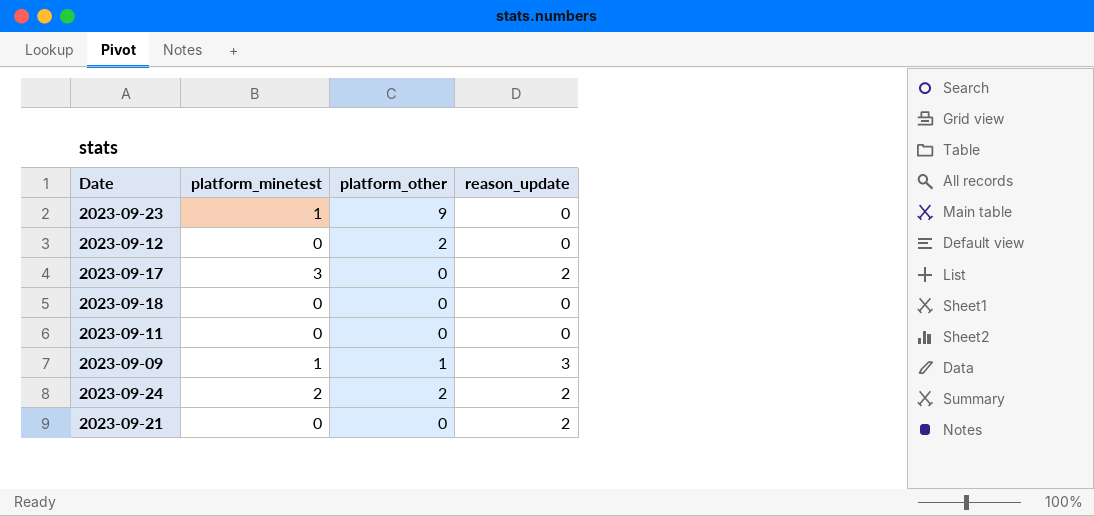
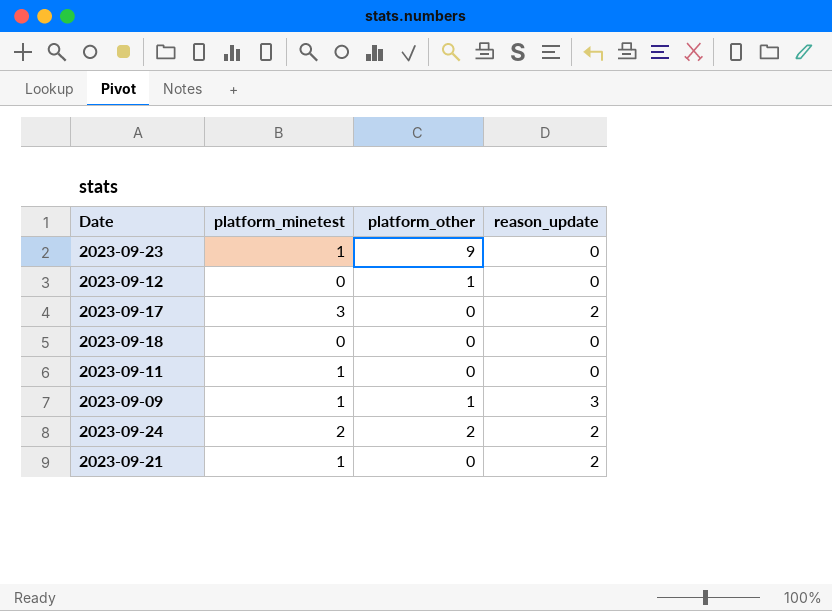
2023-09-12 | platform_other: 2 -> 1
2023-09-11 | platform_minetest: 0 -> 1
2023-09-21 | platform_minetest: 0 -> 1

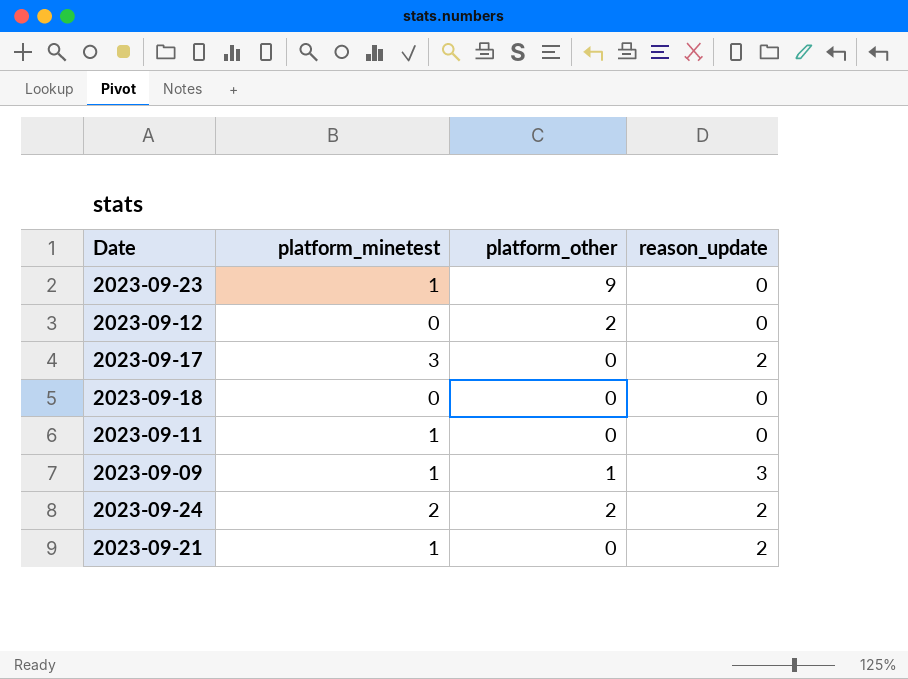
2023-09-12 | platform_other: 1 -> 2

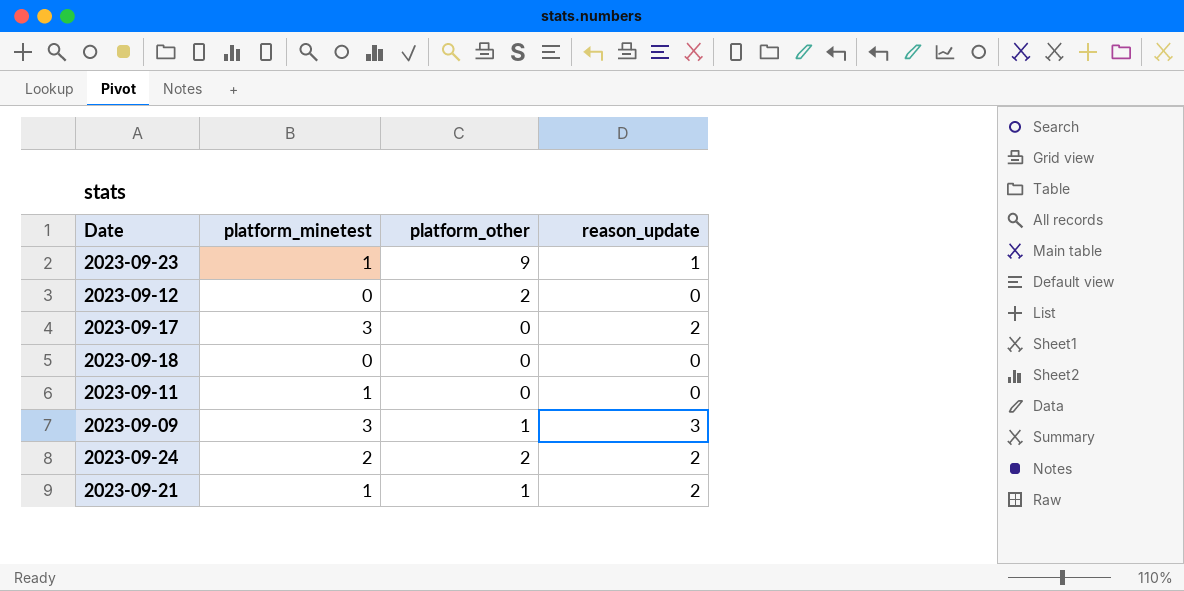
2023-09-23 | reason_update: 0 -> 1
2023-09-09 | platform_minetest: 1 -> 3
2023-09-21 | platform_other: 0 -> 1

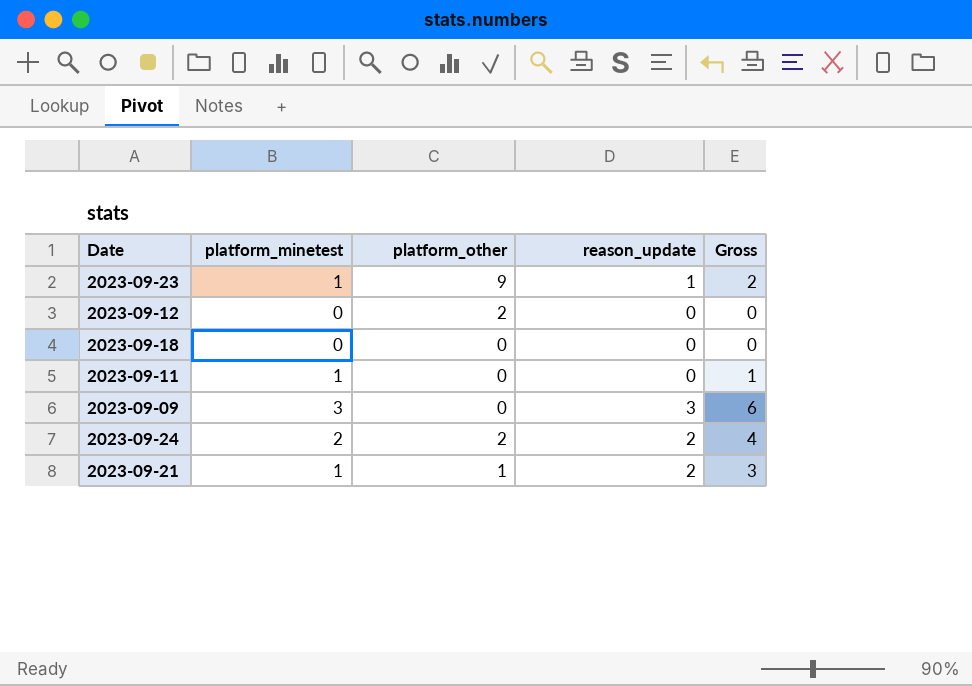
column Gross | formula: none -> [platform_minetest] + [reason_update]
row 2023-09-17: 3 | 0 | 2 -> none
2023-09-09 | platform_other: 1 -> 0

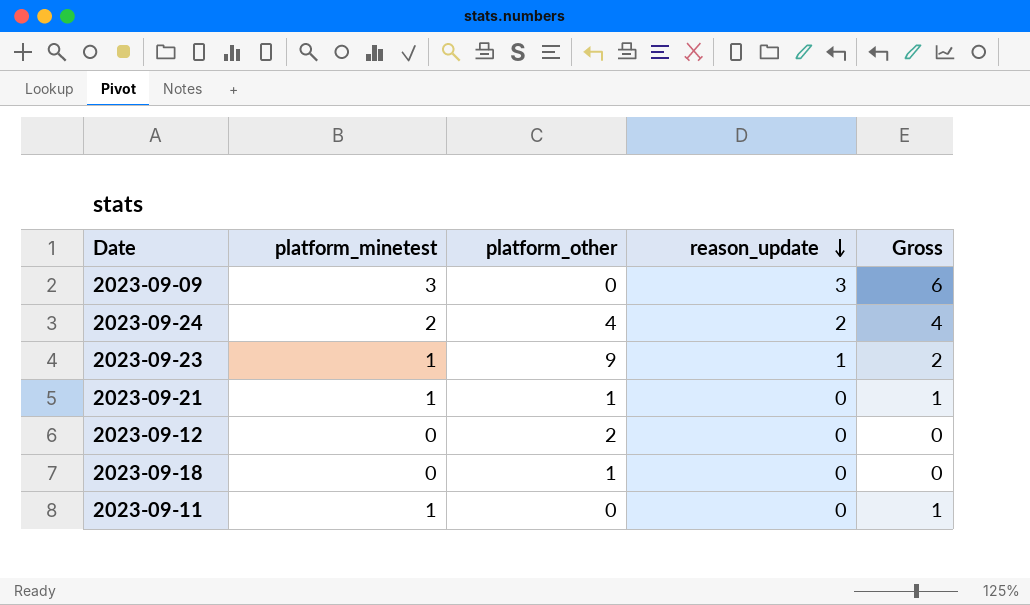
row order: none -> reason_update descending
2023-09-24 | platform_other: 2 -> 4
2023-09-21 | reason_update: 2 -> 0
2023-09-21 | Gross: 3 -> 1
2023-09-18 | platform_other: 0 -> 1

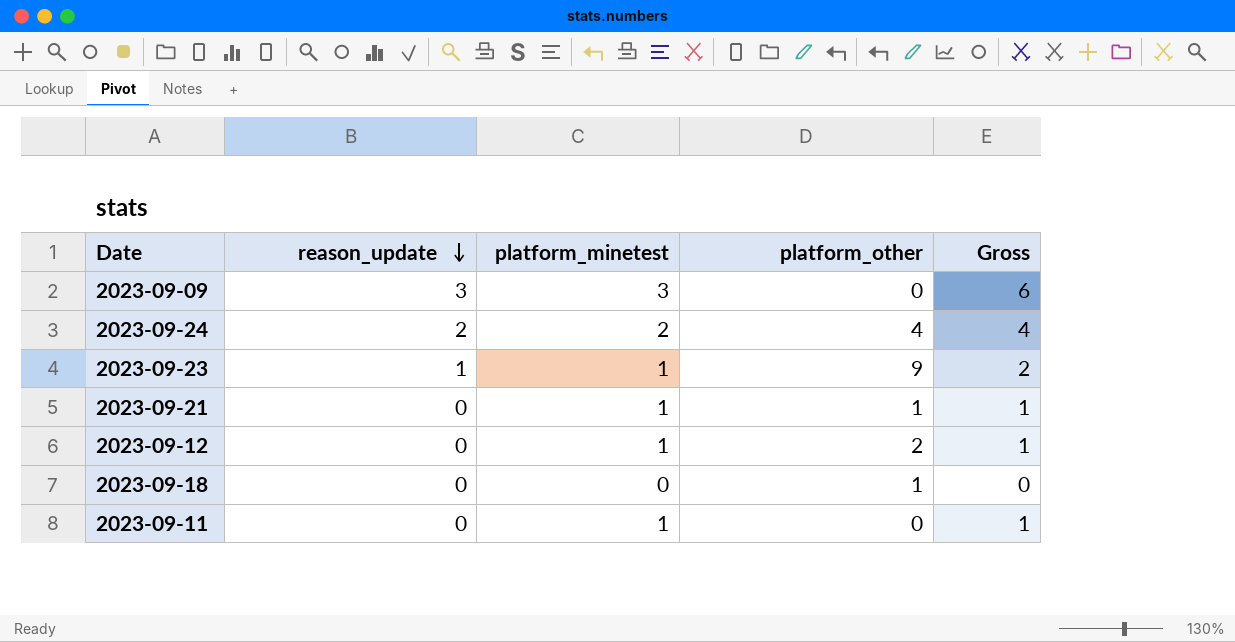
column reason_update | position: 4 -> 2
2023-09-12 | platform_minetest: 0 -> 1
2023-09-12 | Gross: 0 -> 1

